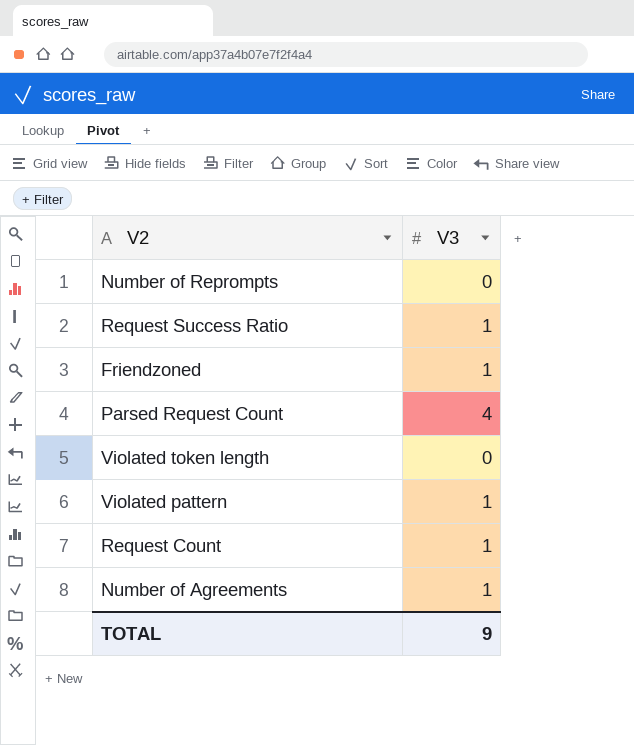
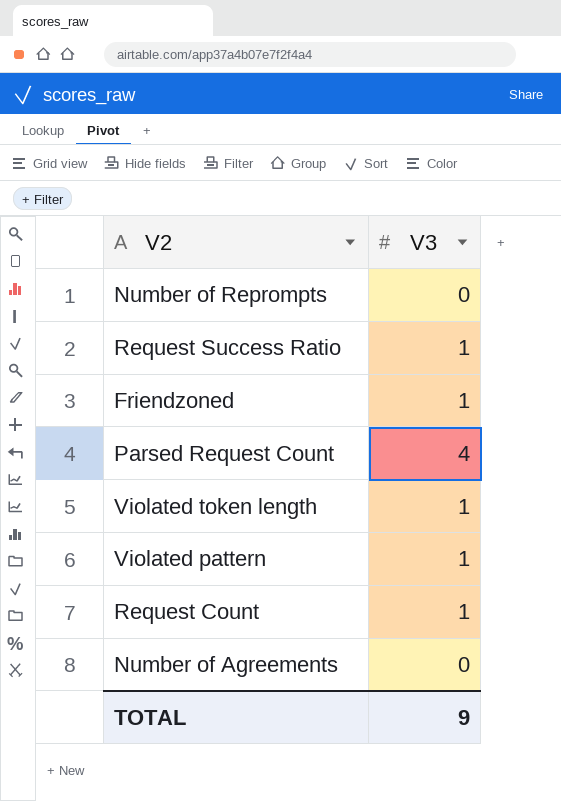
Violated token length | V3: 0 -> 1
Number of Agreements | V3: 1 -> 0

